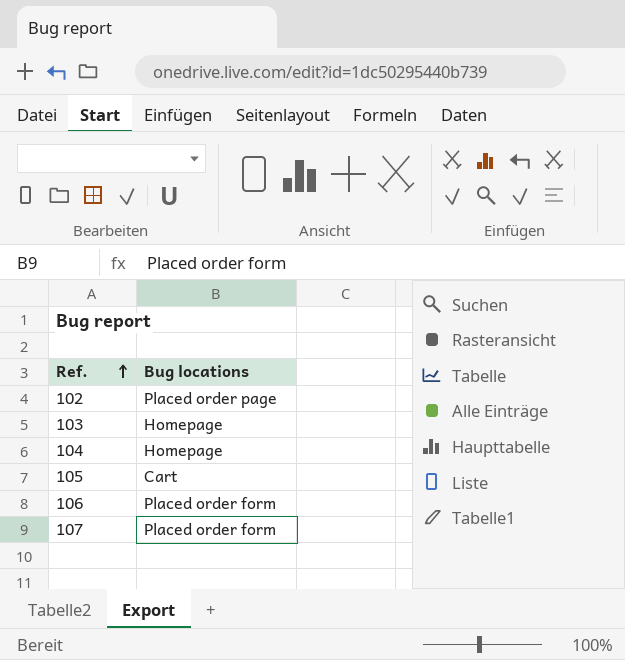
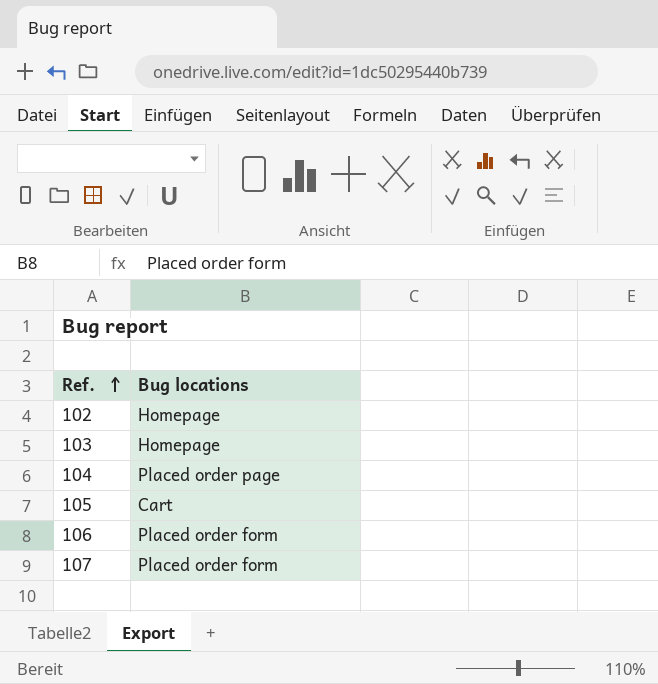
102 | Bug locations: Placed order page -> Homepage
104 | Bug locations: Homepage -> Placed order page

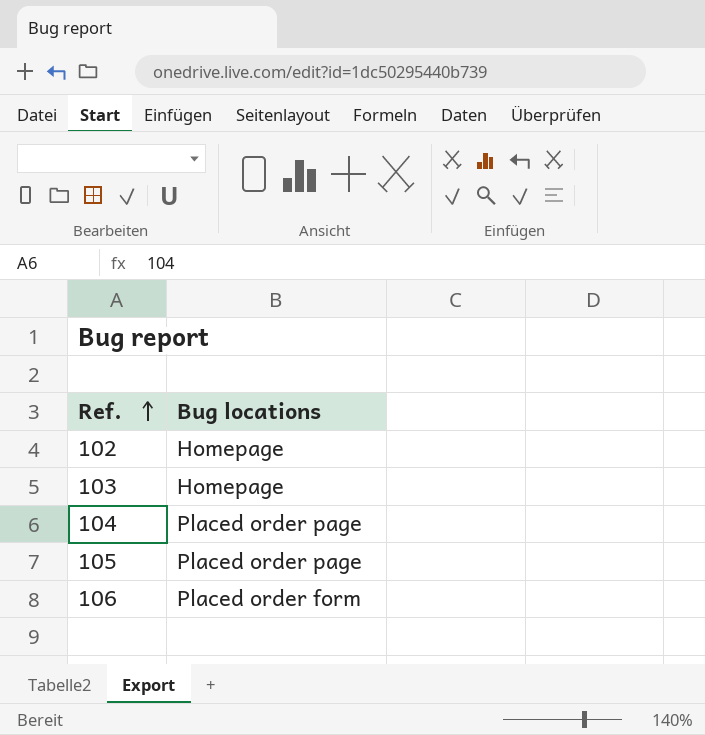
row 107: Placed order form -> none
105 | Bug locations: Cart -> Placed order page

